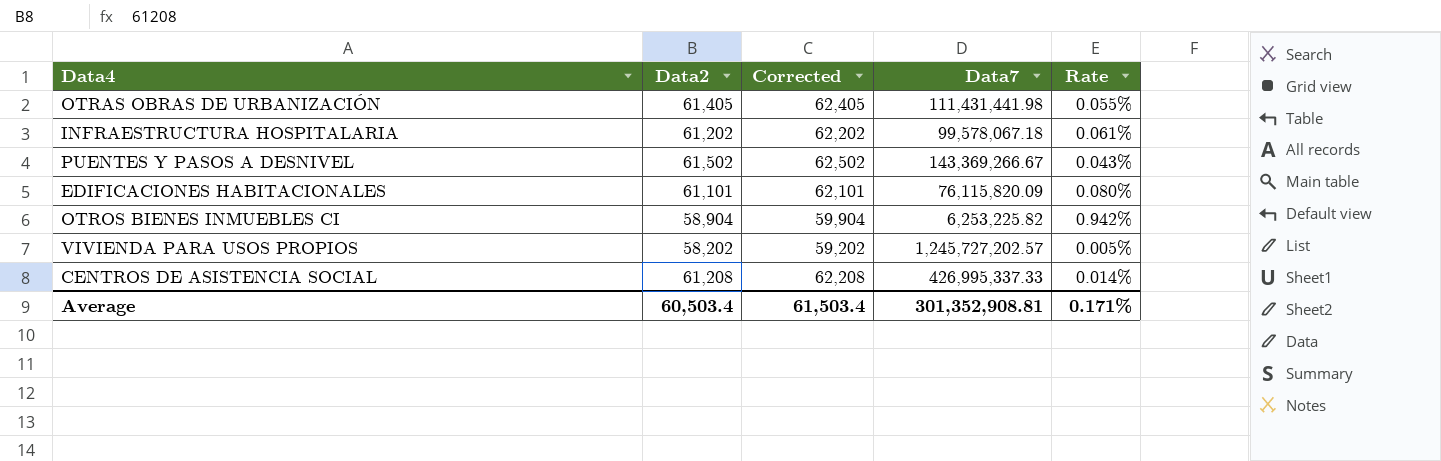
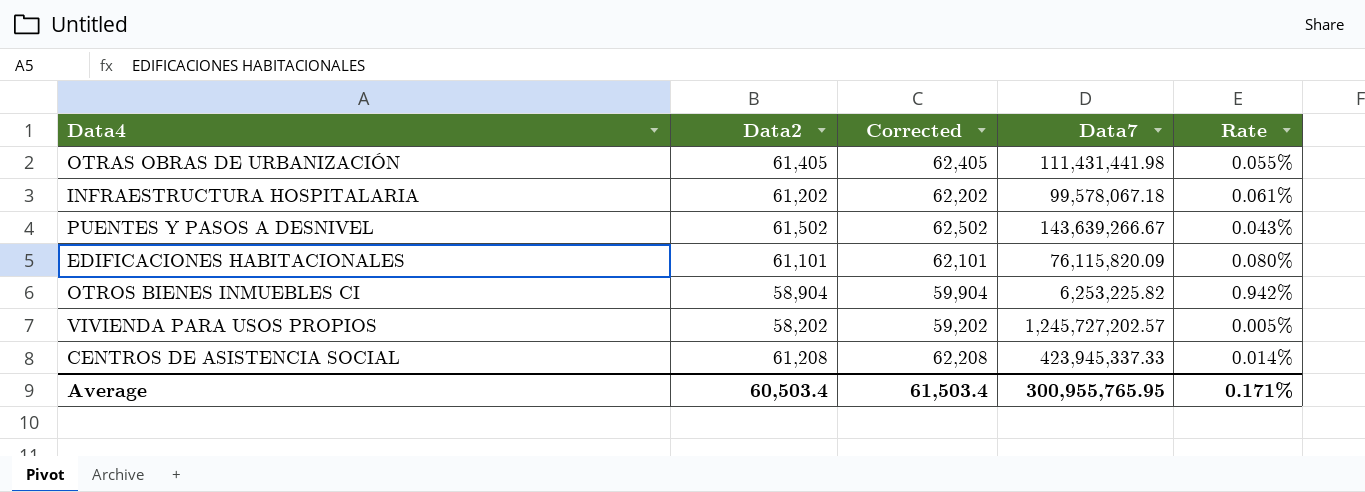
PUENTES Y PASOS A DESNIVEL | Data7: 143,369,266.67 -> 143,639,266.67
CENTROS DE ASISTENCIA SOCIAL | Data7: 426,995,337.33 -> 423,945,337.33
Average | Data7: 301,352,908.81 -> 300,955,765.95

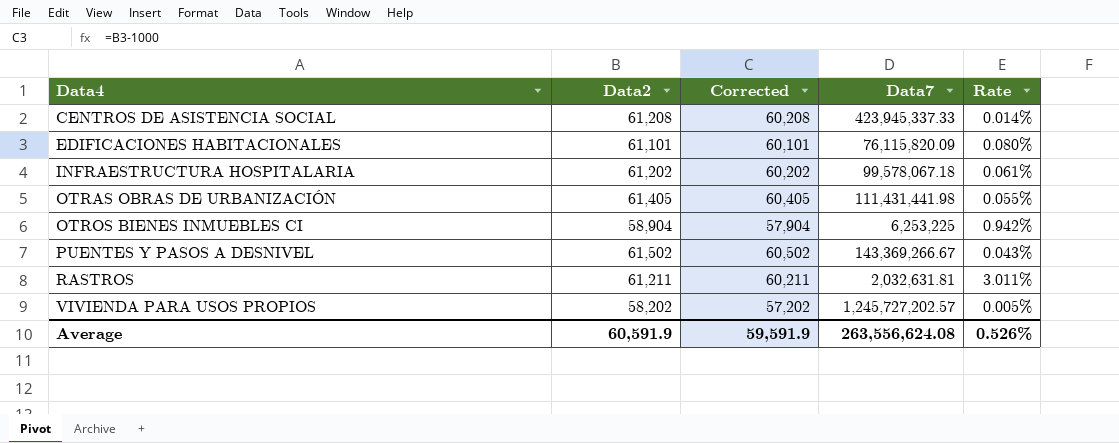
row order: none -> Data4 ascending
column Corrected | formula: [Data2] + 1000 -> [Data2] - 1000
OTROS BIENES INMUEBLES CI | Data7: 6,253,225.82 -> 6,253,225
PUENTES Y PASOS A DESNIVEL | Data7: 143,639,266.67 -> 143,369,266.67
row RASTROS: none -> 61,211 | 60,211 | 2,032,631.81 | 3.011%
Average | Data2: 60,503.4 -> 60,591.9
Average | Corrected: 61,503.4 -> 59,591.9
Average | Data7: 300,955,765.95 -> 263,556,624.08
Average | Rate: 0.171% -> 0.526%

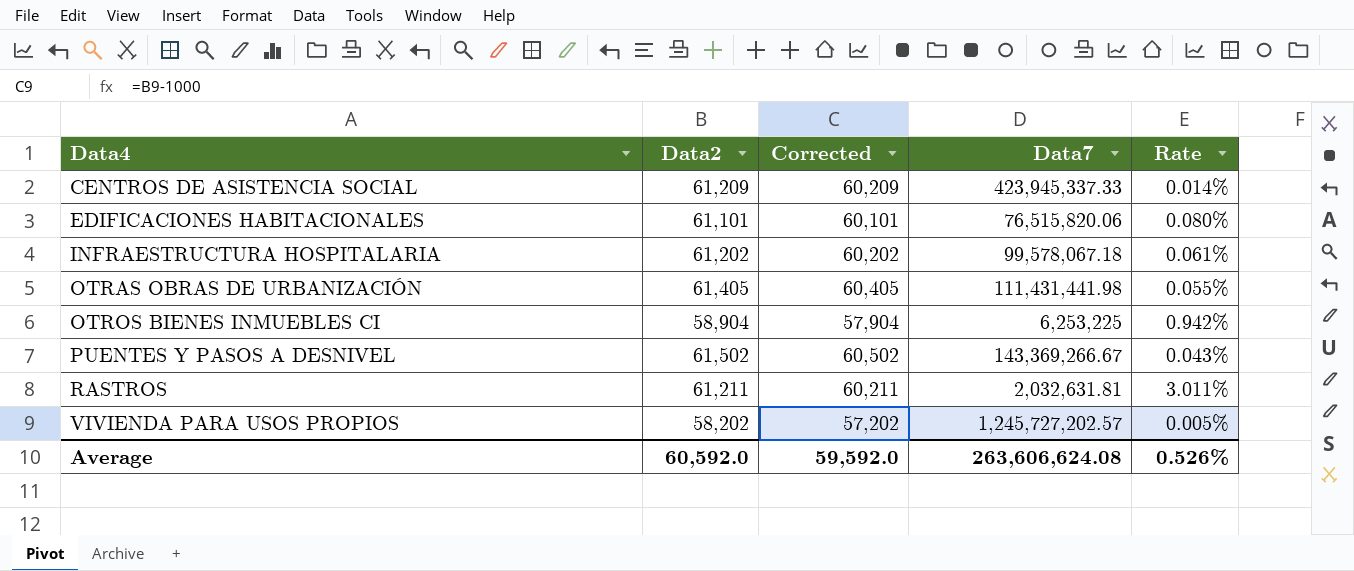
CENTROS DE ASISTENCIA SOCIAL | Data2: 61,208 -> 61,209
CENTROS DE ASISTENCIA SOCIAL | Corrected: 60,208 -> 60,209
EDIFICACIONES HABITACIONALES | Data7: 76,115,820.09 -> 76,515,820.06
Average | Data2: 60,591.9 -> 60,592.0
Average | Corrected: 59,591.9 -> 59,592.0
Average | Data7: 263,556,624.08 -> 263,606,624.08

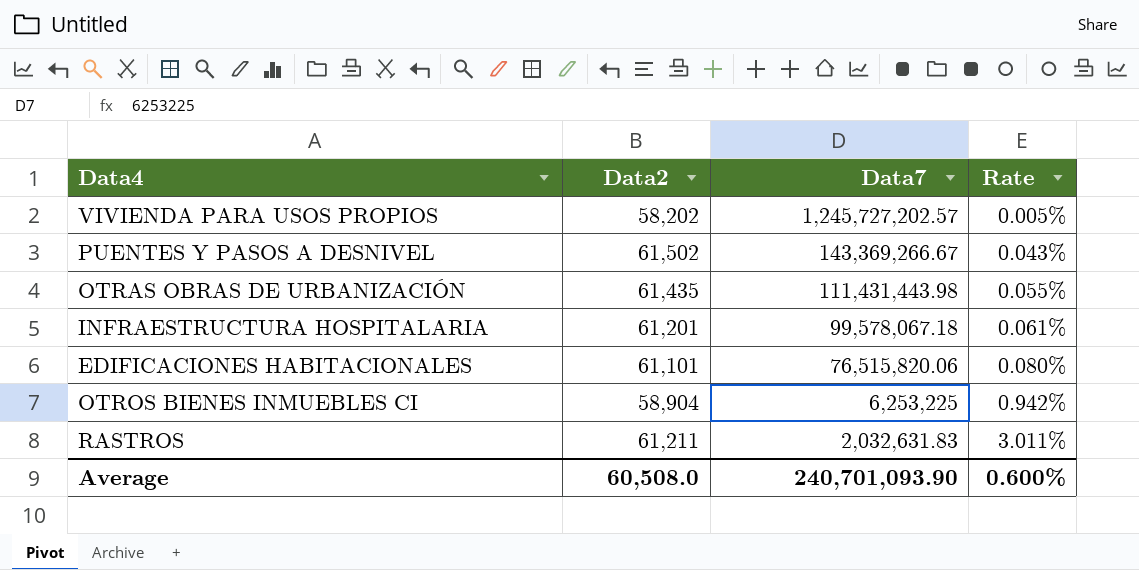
row order: Data4 ascending -> Data7 descending
column Corrected | formula: [Data2] - 1000 -> none
row CENTROS DE ASISTENCIA SOCIAL: 61,209 | 60,209 | 423,945,337.33 | 0.014% -> none
OTRAS OBRAS DE URBANIZACIÓN | Data2: 61,405 -> 61,435
OTRAS OBRAS DE URBANIZACIÓN | Data7: 111,431,441.98 -> 111,431,443.98
INFRAESTRUCTURA HOSPITALARIA | Data2: 61,202 -> 61,201
RASTROS | Data7: 2,032,631.81 -> 2,032,631.83
Average | Data2: 60,592.0 -> 60,508.0
Average | Data7: 263,606,624.08 -> 240,701,093.90
Average | Rate: 0.526% -> 0.600%

